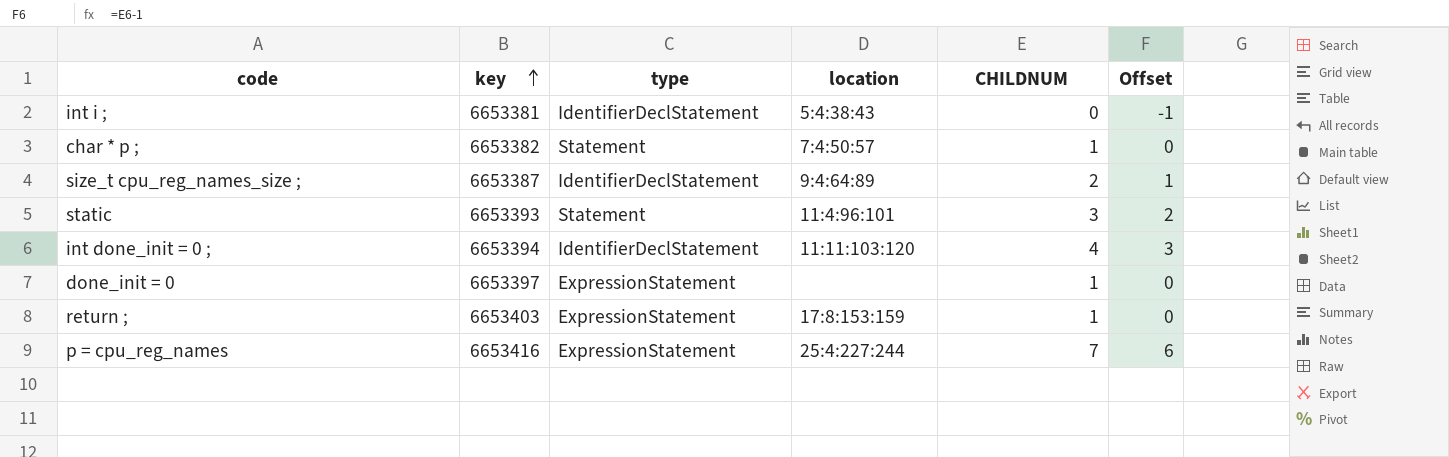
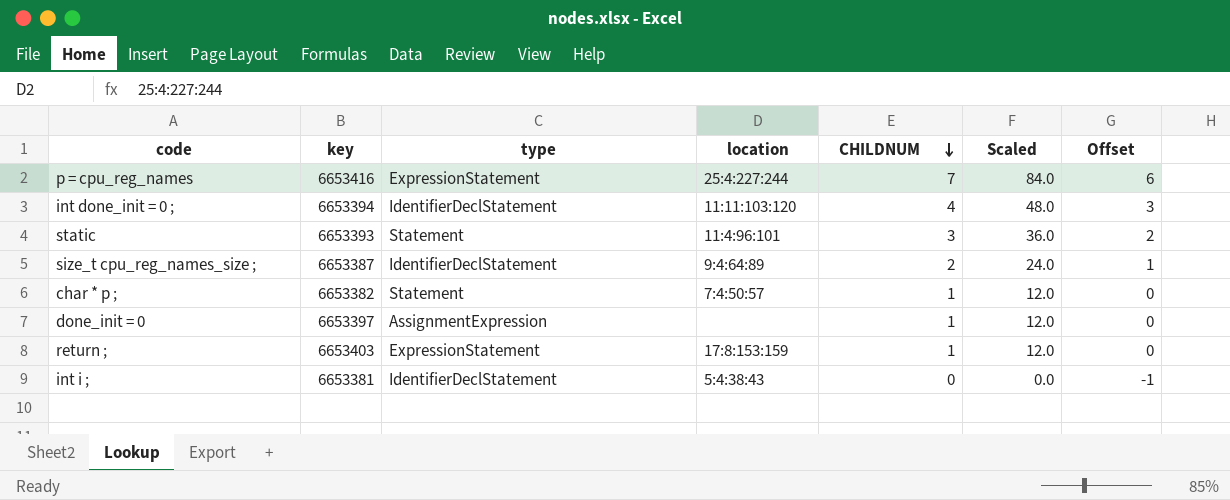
row order: key ascending -> CHILDNUM descending
column Scaled | formula: none -> [CHILDNUM] * 12
done_init = 0 | type: ExpressionStatement -> AssignmentExpression

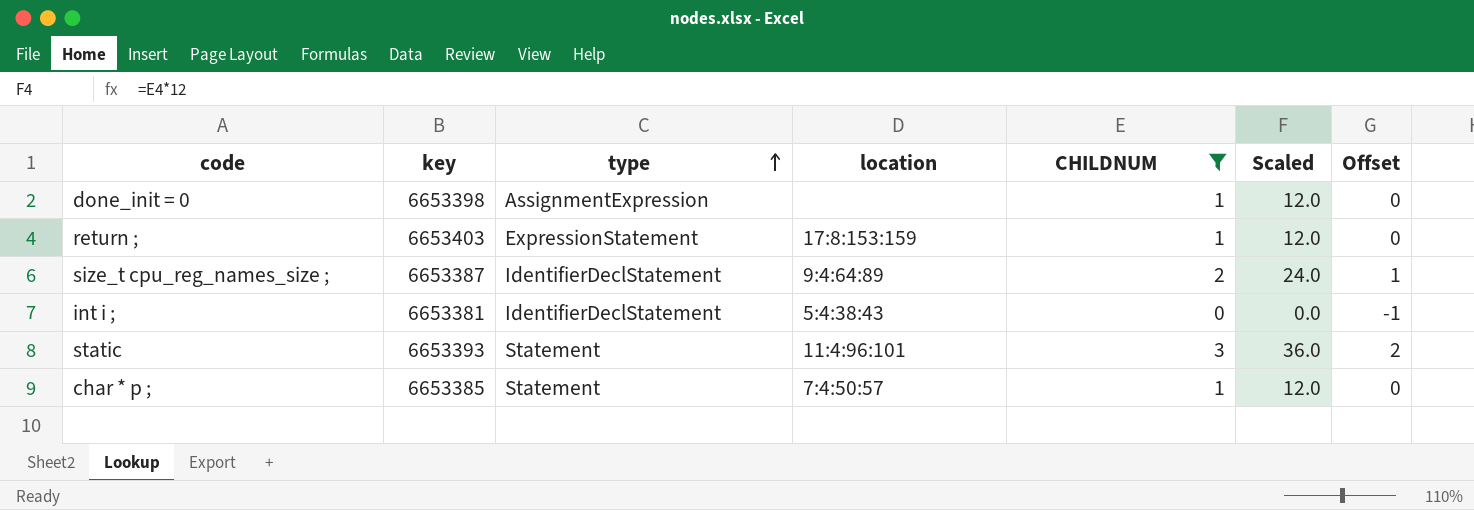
filter: none -> CHILDNUM <= 3
row order: CHILDNUM descending -> type ascending
done_init = 0 | key: 6653397 -> 6653398
char * p ; | key: 6653382 -> 6653385

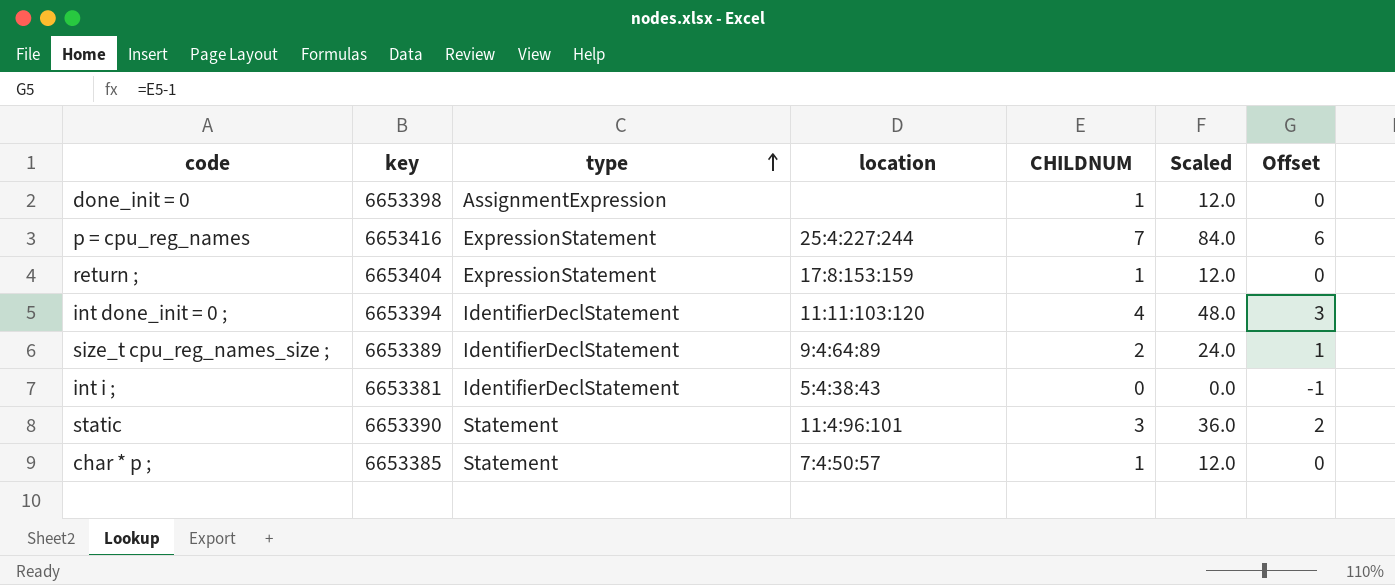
filter: CHILDNUM <= 3 -> none
return ; | key: 6653403 -> 6653404
size_t cpu_reg_names_size ; | key: 6653387 -> 6653389
static | key: 6653393 -> 6653390

